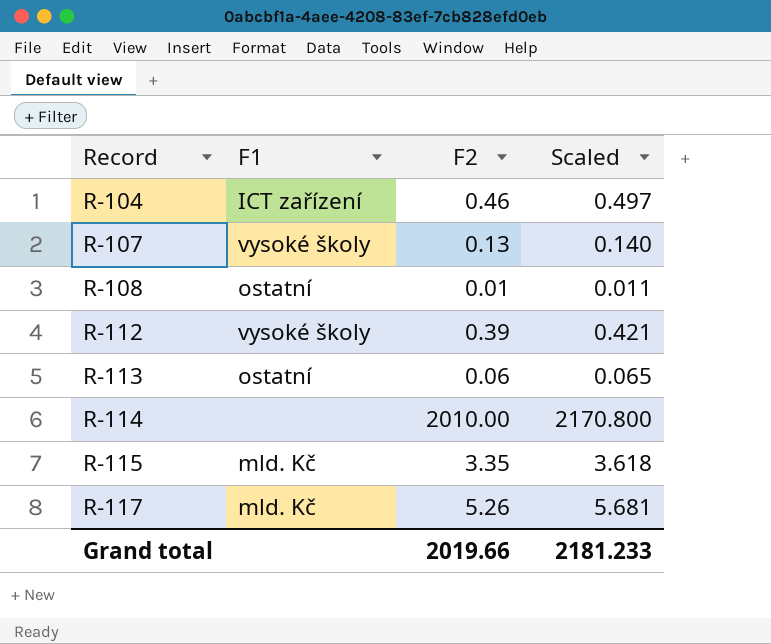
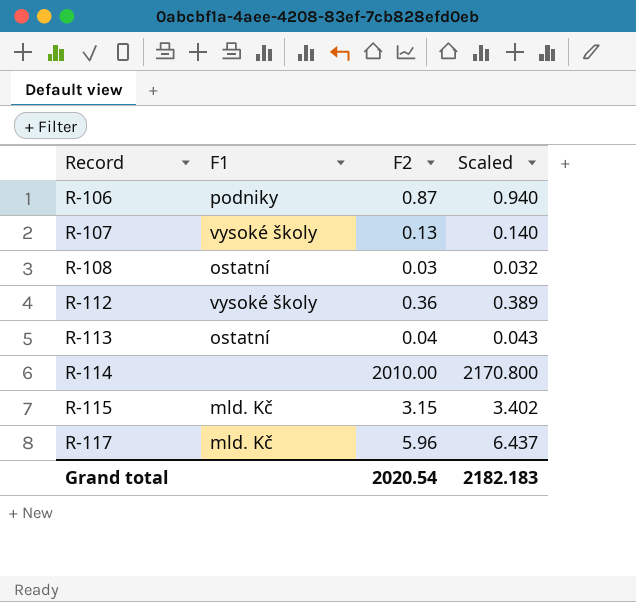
row R-104: ICT zařízení | 0.46 | 0.497 -> none
row R-106: none -> podniky | 0.87 | 0.940
R-108 | F2: 0.01 -> 0.03
R-108 | Scaled: 0.011 -> 0.032
R-112 | F2: 0.39 -> 0.36
R-112 | Scaled: 0.421 -> 0.389
R-113 | F2: 0.06 -> 0.04
R-113 | Scaled: 0.065 -> 0.043
R-115 | F2: 3.35 -> 3.15
R-115 | Scaled: 3.618 -> 3.402
R-117 | F2: 5.26 -> 5.96
R-117 | Scaled: 5.681 -> 6.437
Grand total | F2: 2019.66 -> 2020.54
Grand total | Scaled: 2181.233 -> 2182.183

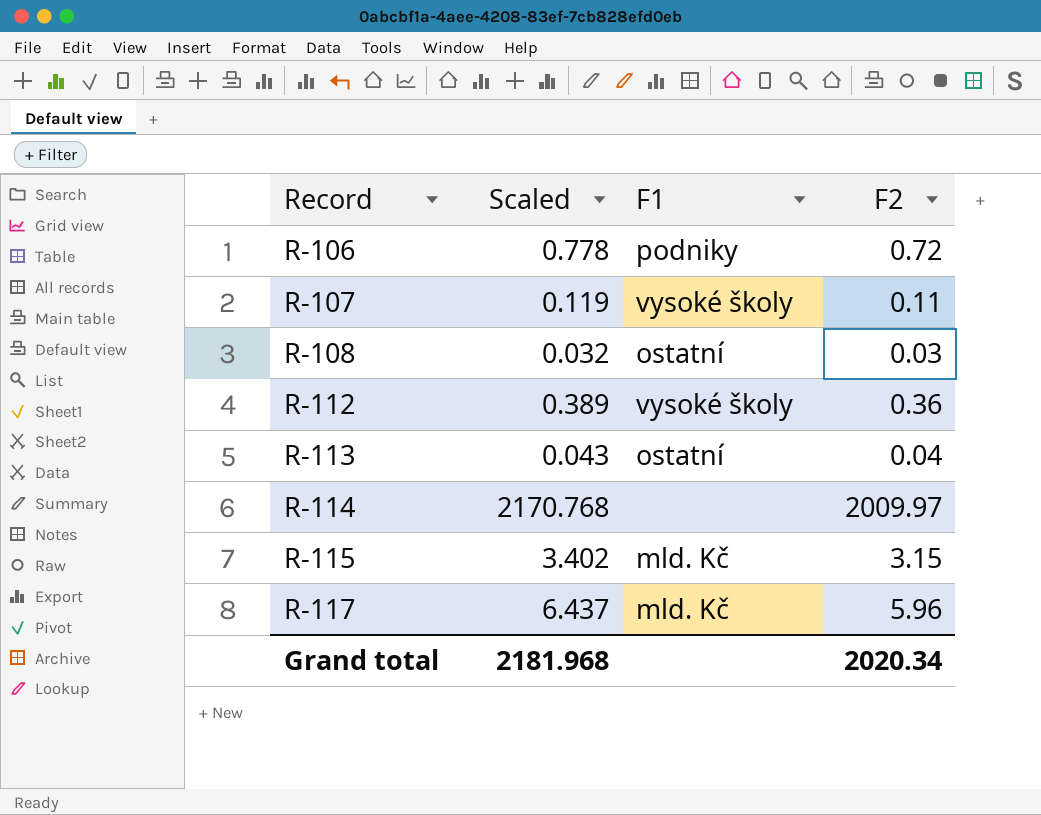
column Scaled | position: 4 -> 2
R-106 | Scaled: 0.940 -> 0.778
R-106 | F2: 0.87 -> 0.72
R-107 | Scaled: 0.140 -> 0.119
R-107 | F2: 0.13 -> 0.11
R-114 | Scaled: 2170.800 -> 2170.768
R-114 | F2: 2010.00 -> 2009.97
Grand total | Scaled: 2182.183 -> 2181.968
Grand total | F2: 2020.54 -> 2020.34

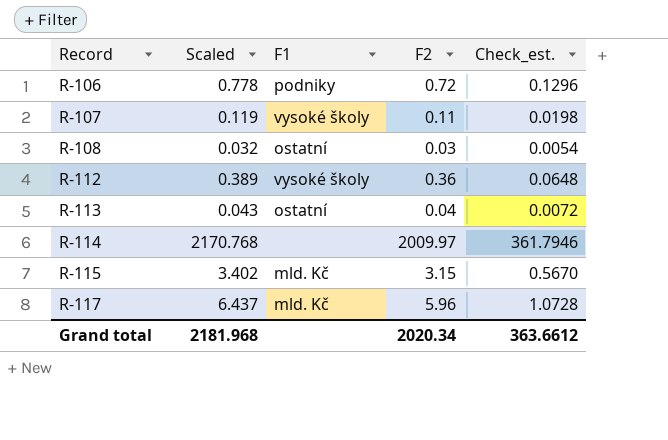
column Check_est. | formula: none -> [F2] * 0.18

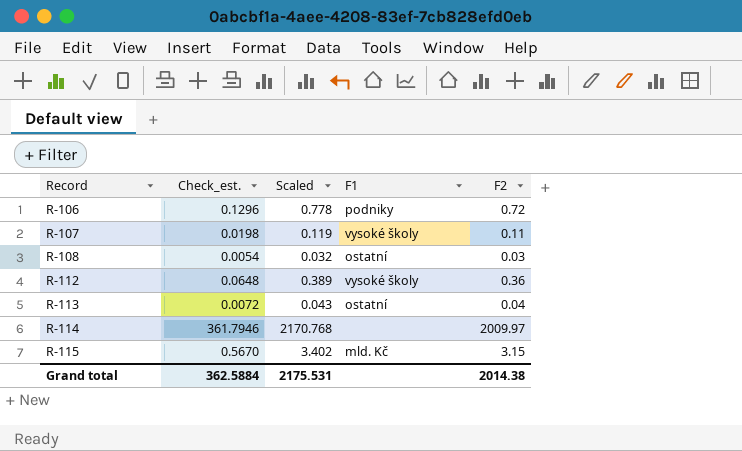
column Check_est. | position: 5 -> 2
row R-117: 6.437 | mld. Kč | 5.96 | 1.0728 -> none
Grand total | Check_est.: 363.6612 -> 362.5884
Grand total | Scaled: 2181.968 -> 2175.531
Grand total | F2: 2020.34 -> 2014.38

